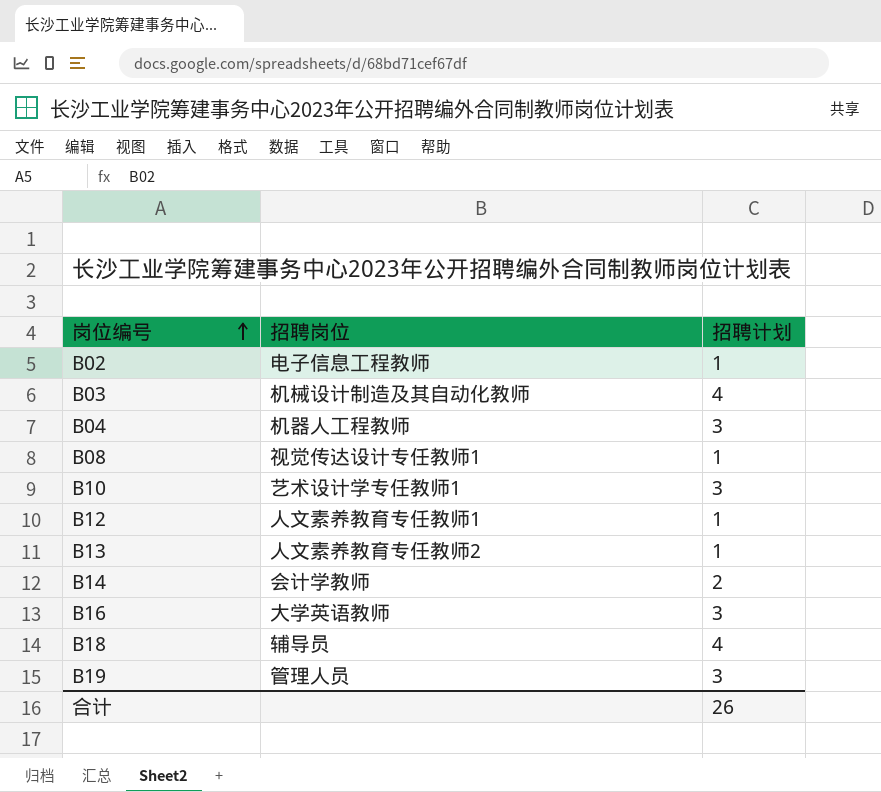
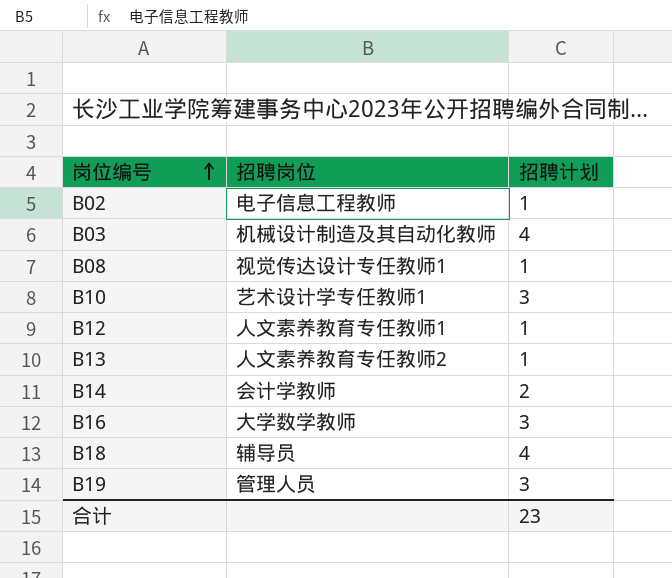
row B04: 机器人工程教师 | 3 -> none
B16 | 招聘岗位: 大学英语教师 -> 大学数学教师
合计 | 招聘计划: 26 -> 23

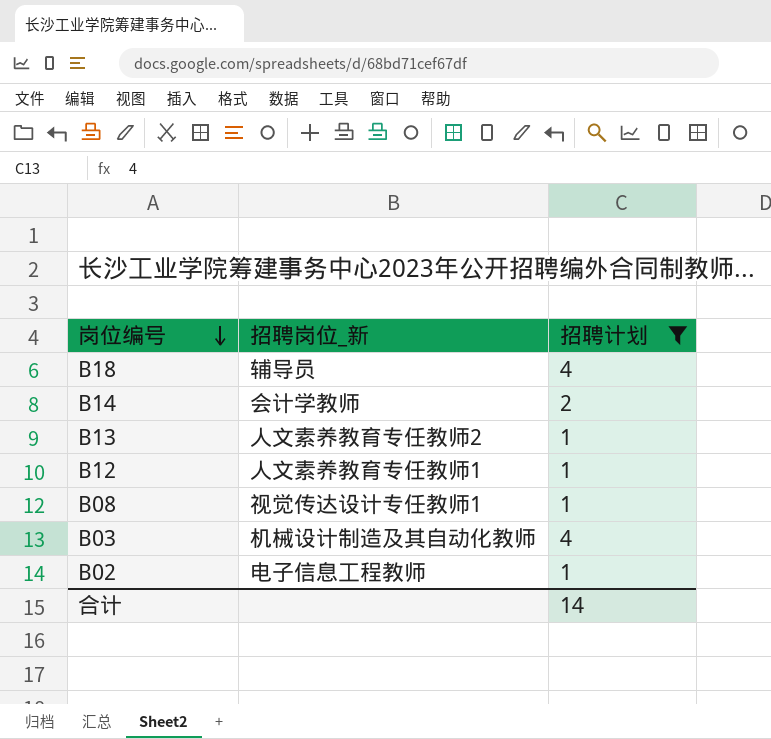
filter: none -> 招聘计划 != 3
row order: 岗位编号 ascending -> 岗位编号 descending
column name: 招聘岗位 -> 招聘岗位_新
合计 | 招聘计划: 23 -> 14

